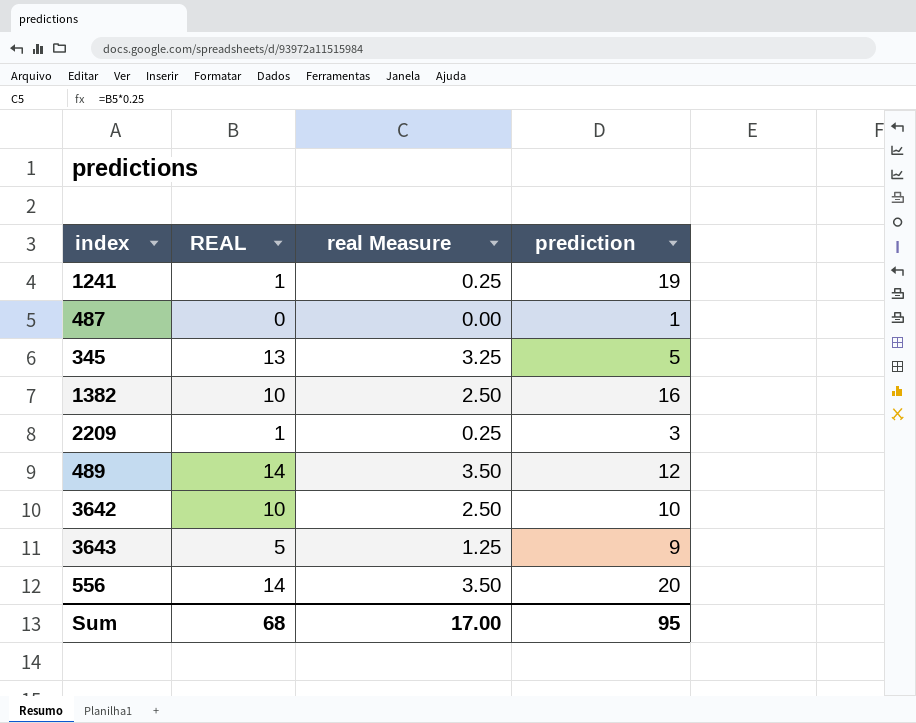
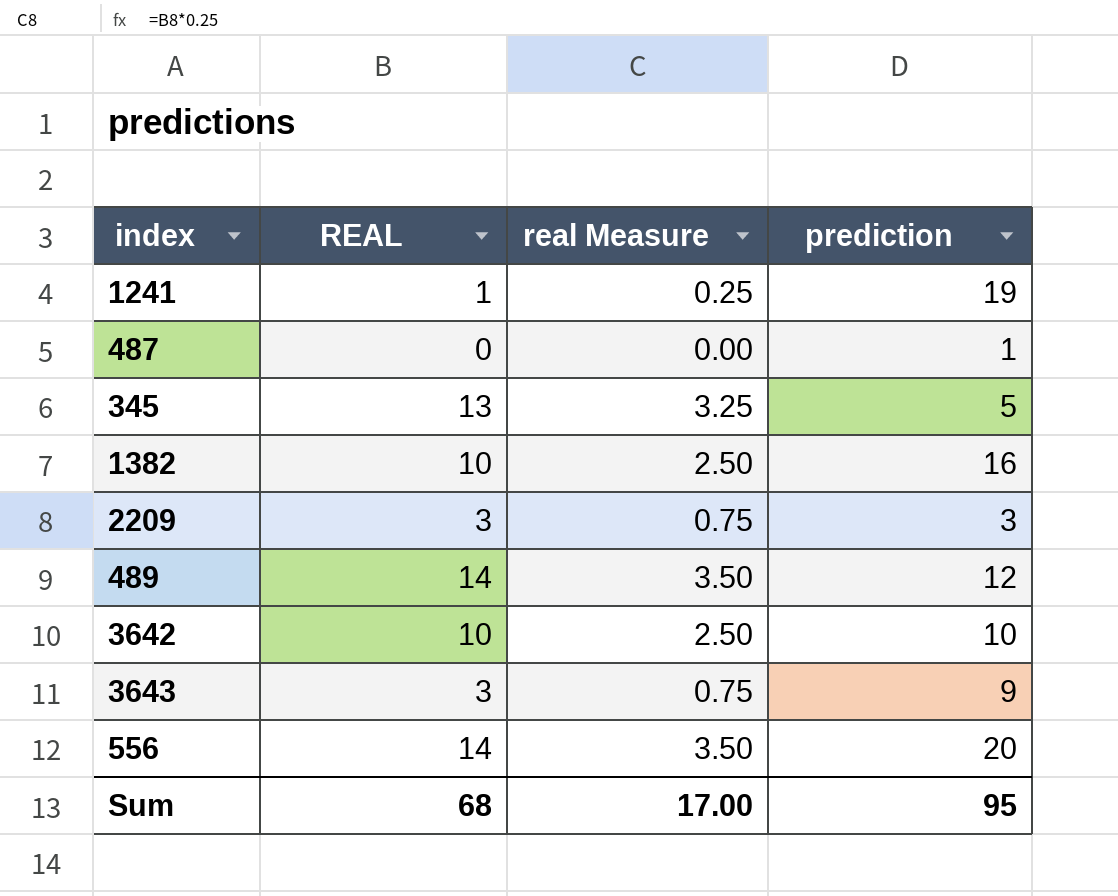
2209 | REAL: 1 -> 3
2209 | real Measure: 0.25 -> 0.75
3643 | REAL: 5 -> 3
3643 | real Measure: 1.25 -> 0.75

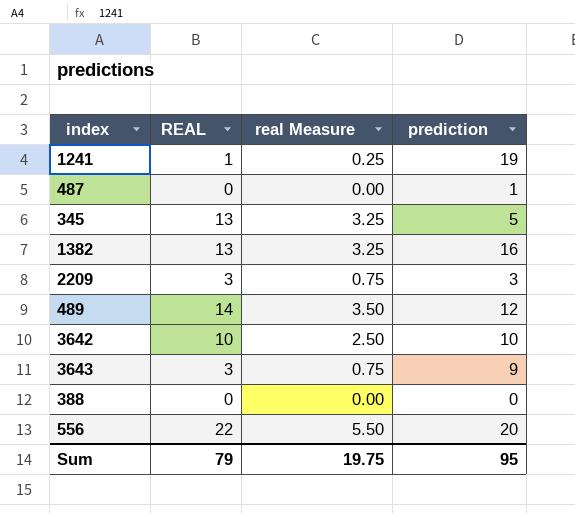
1382 | REAL: 10 -> 13
1382 | real Measure: 2.50 -> 3.25
row 388: none -> 0 | 0.00 | 0
556 | REAL: 14 -> 22
556 | real Measure: 3.50 -> 5.50
Sum | REAL: 68 -> 79
Sum | real Measure: 17.00 -> 19.75

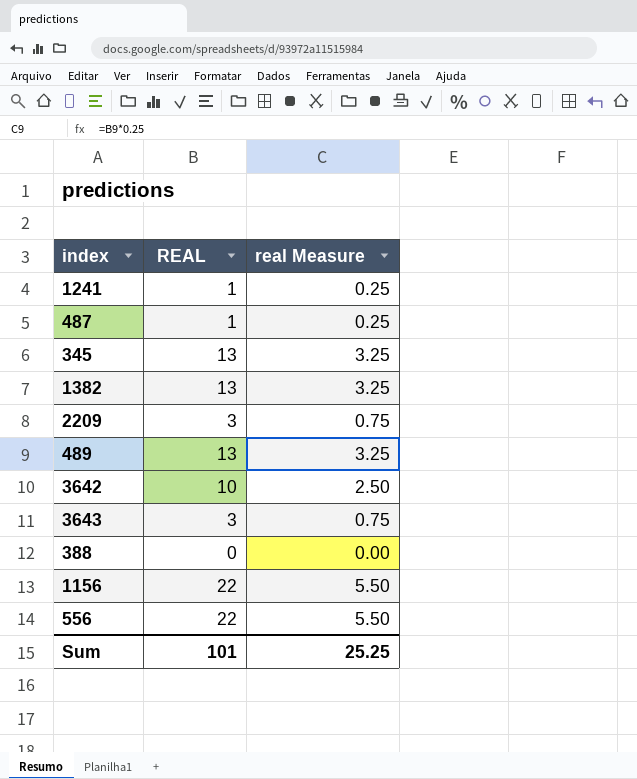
column prediction | position: 4 -> none
487 | REAL: 0 -> 1
487 | real Measure: 0.00 -> 0.25
489 | REAL: 14 -> 13
489 | real Measure: 3.50 -> 3.25
row 1156: none -> 22 | 5.50
Sum | REAL: 79 -> 101
Sum | real Measure: 19.75 -> 25.25

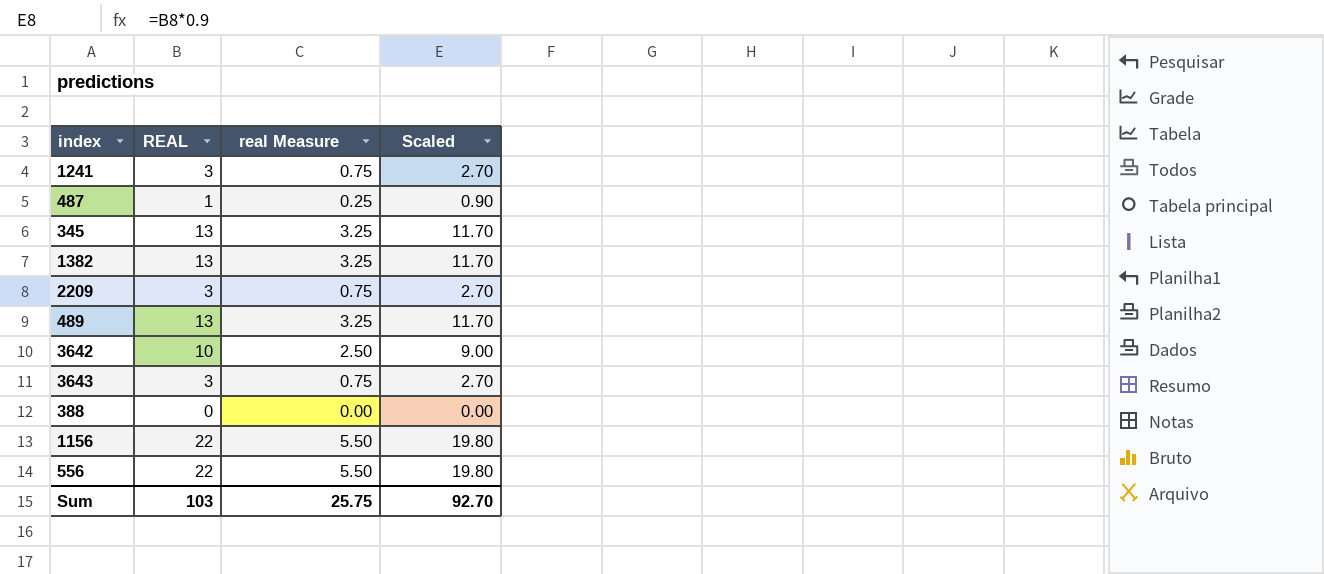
column Scaled | formula: none -> [REAL] * 0.9
1241 | REAL: 1 -> 3
1241 | real Measure: 0.25 -> 0.75
Sum | REAL: 101 -> 103
Sum | real Measure: 25.25 -> 25.75

